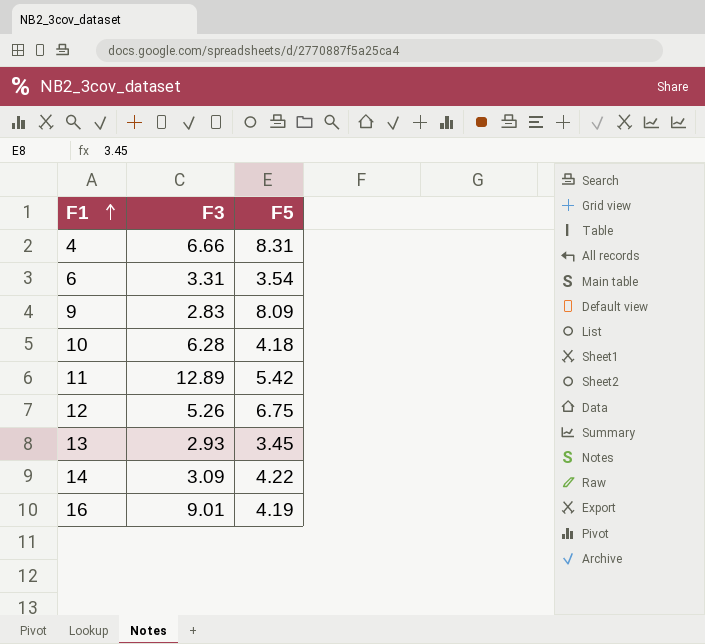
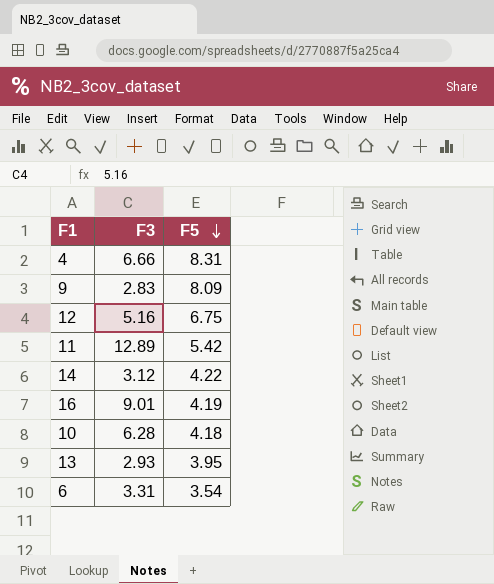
row order: F1 ascending -> F5 descending
12 | F3: 5.26 -> 5.16
14 | F3: 3.09 -> 3.12
13 | F5: 3.45 -> 3.95

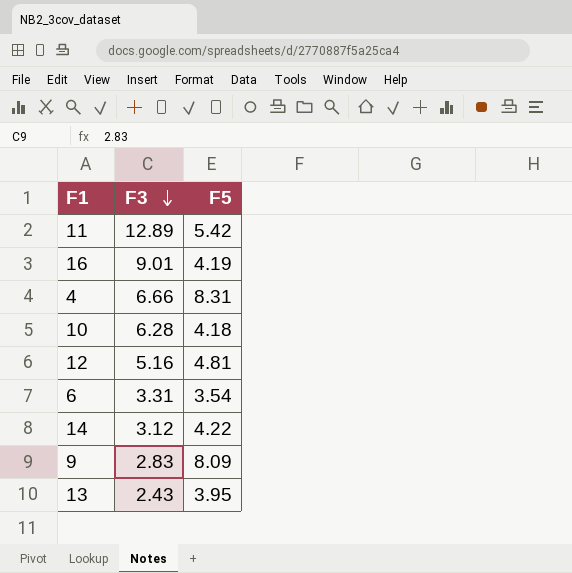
row order: F5 descending -> F3 descending
12 | F5: 6.75 -> 4.81
13 | F3: 2.93 -> 2.43

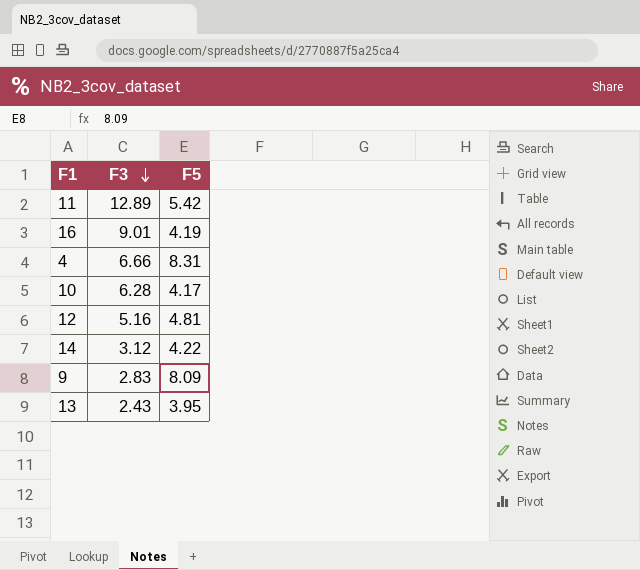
row 6: 3.31 | 3.54 -> none
10 | F5: 4.18 -> 4.17

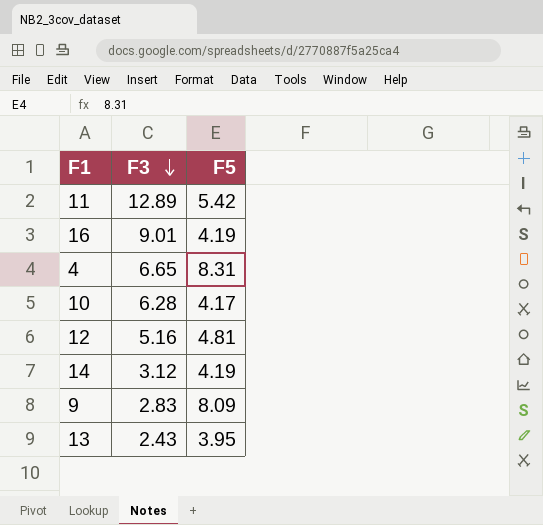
4 | F3: 6.66 -> 6.65
14 | F5: 4.22 -> 4.19

